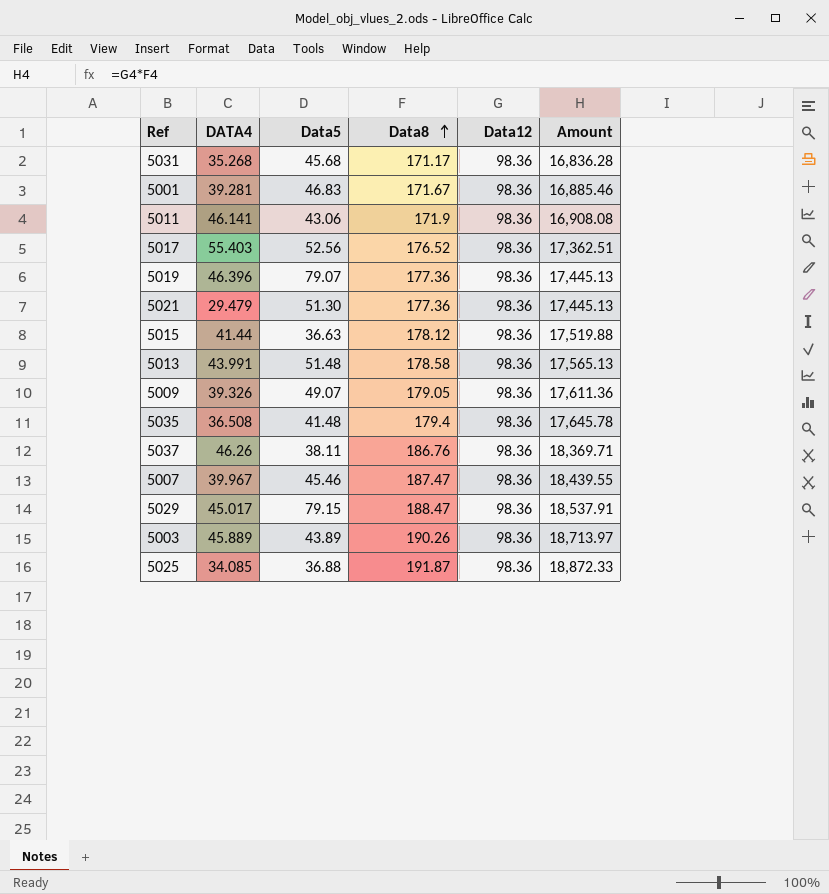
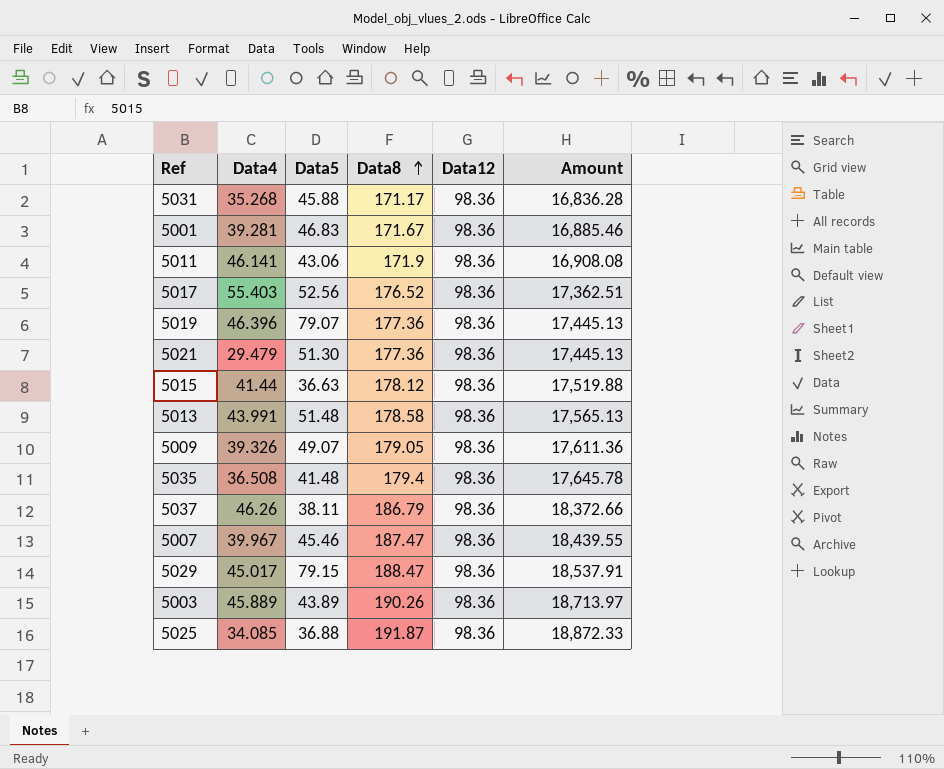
column name: DATA4 -> Data4
5031 | Data5: 45.68 -> 45.88
5037 | Data8: 186.76 -> 186.79
5037 | Amount: 18,369.71 -> 18,372.66

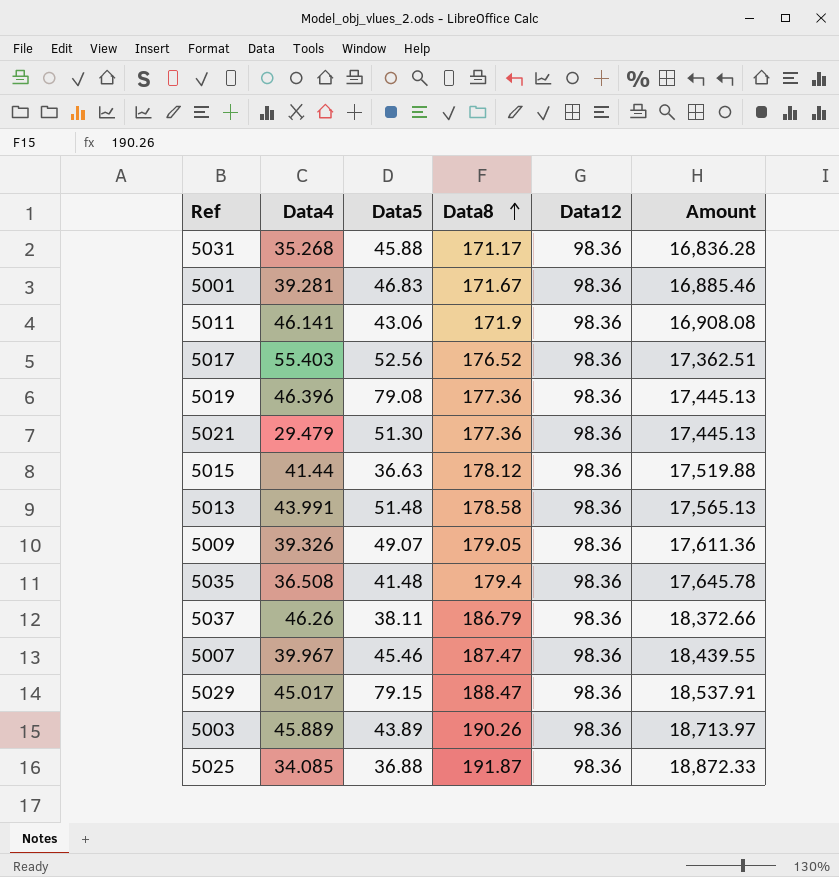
5019 | Data5: 79.07 -> 79.08

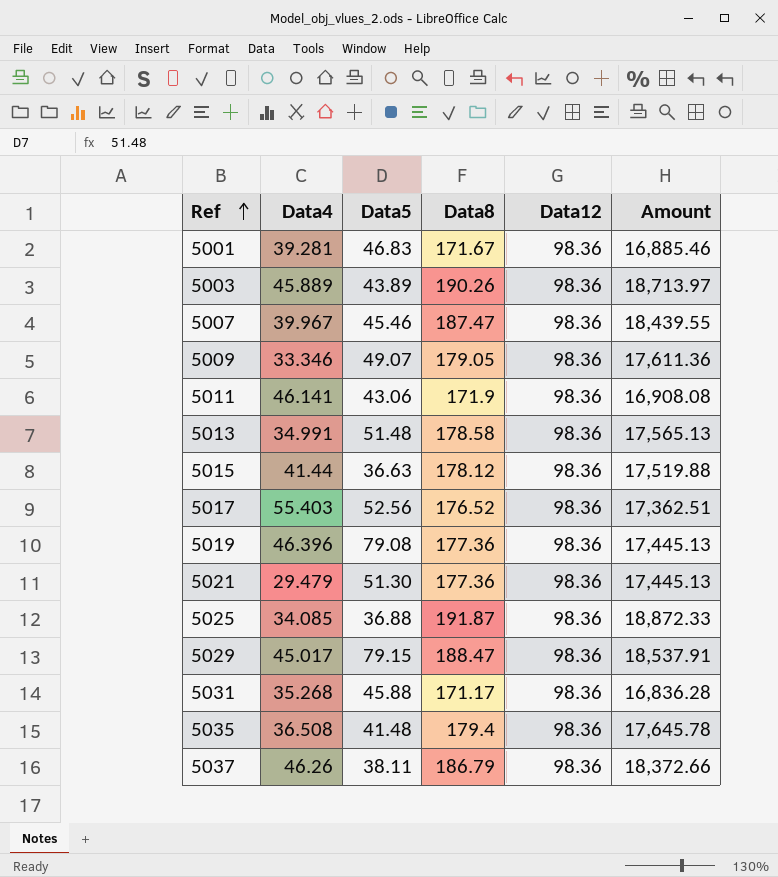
row order: Data8 ascending -> Ref ascending
5009 | Data4: 39.326 -> 33.346
5013 | Data4: 43.991 -> 34.991

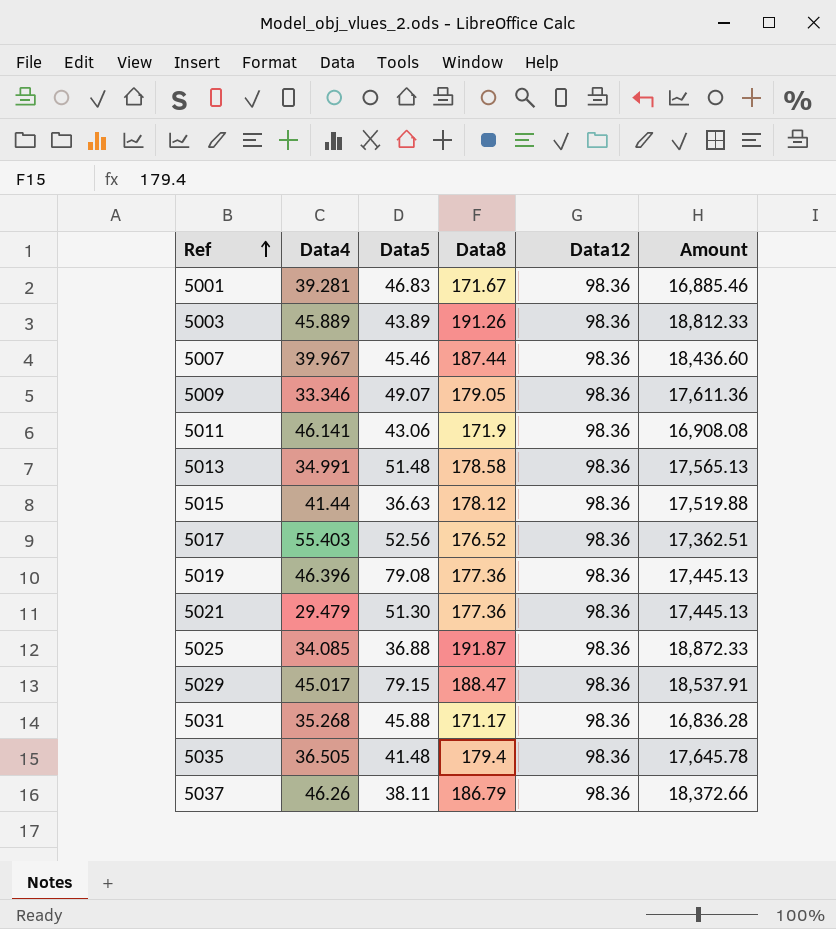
5003 | Data8: 190.26 -> 191.26
5003 | Amount: 18,713.97 -> 18,812.33
5007 | Data8: 187.47 -> 187.44
5007 | Amount: 18,439.55 -> 18,436.60
5035 | Data4: 36.508 -> 36.505

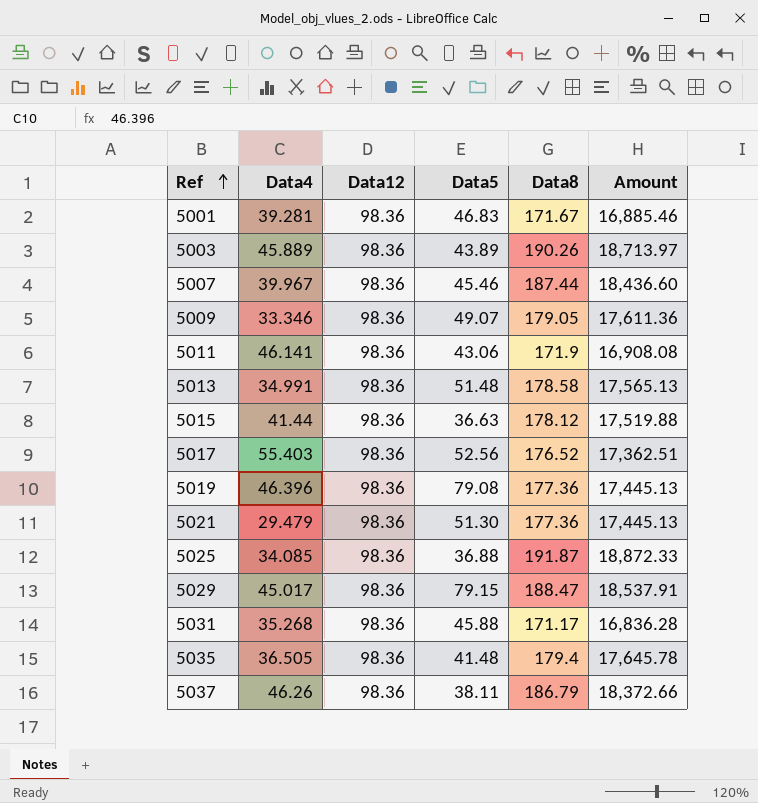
column Data12 | position: 5 -> 3
5003 | Data8: 191.26 -> 190.26
5003 | Amount: 18,812.33 -> 18,713.97

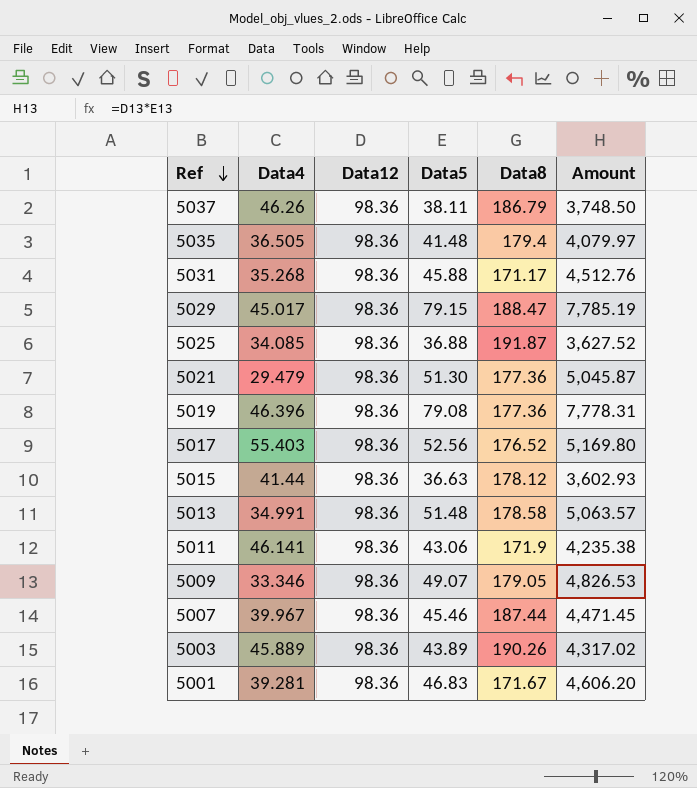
row order: Ref ascending -> Ref descending
column Amount | formula: [Data12] * [Data8] -> [Data12] * [Data5]

